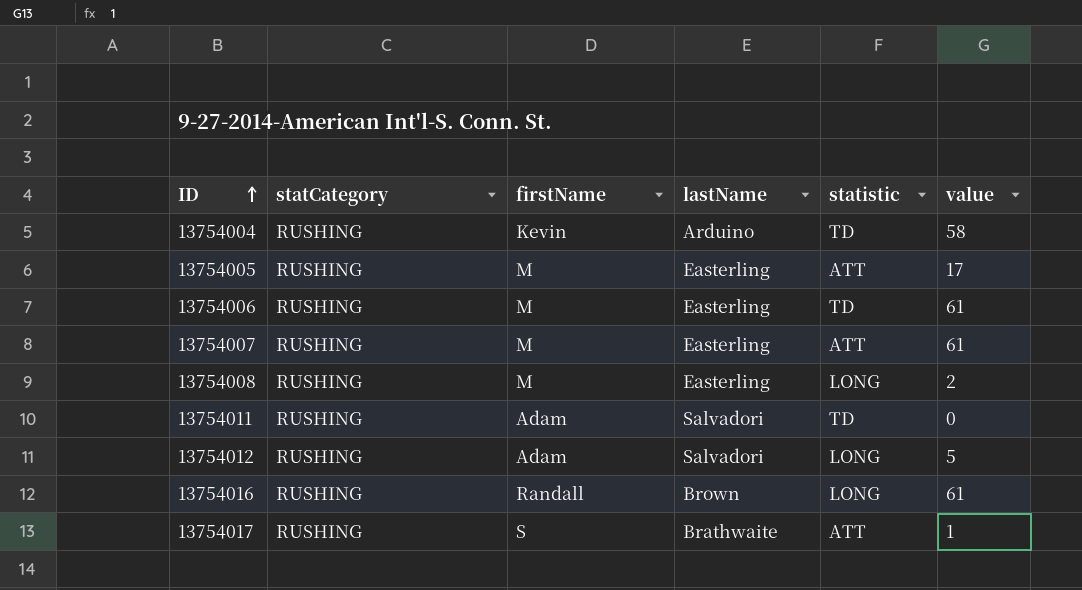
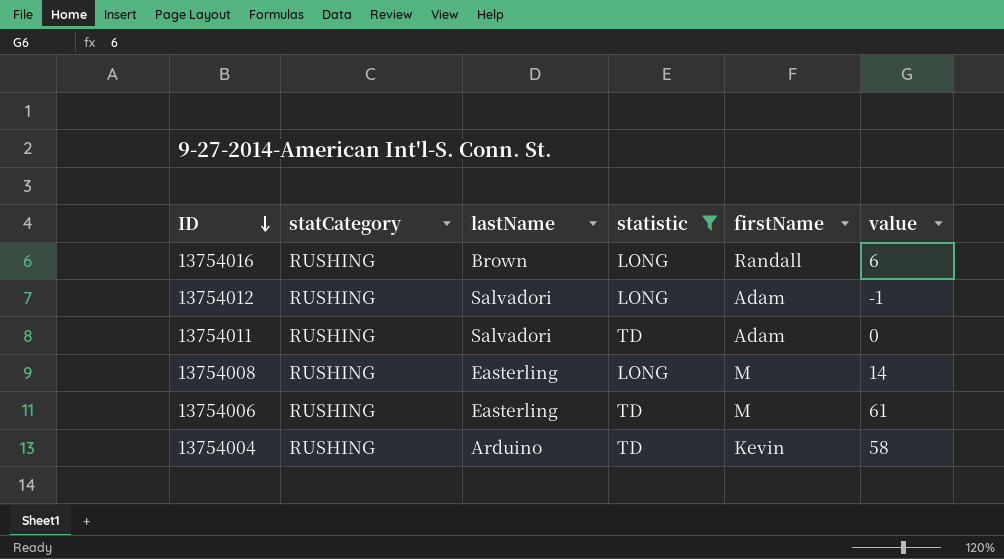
filter: none -> statistic != ATT
row order: ID ascending -> ID descending
column firstName | position: 3 -> 5
13754016 | value: 61 -> 6
13754012 | value: 5 -> -1
13754008 | value: 2 -> 14

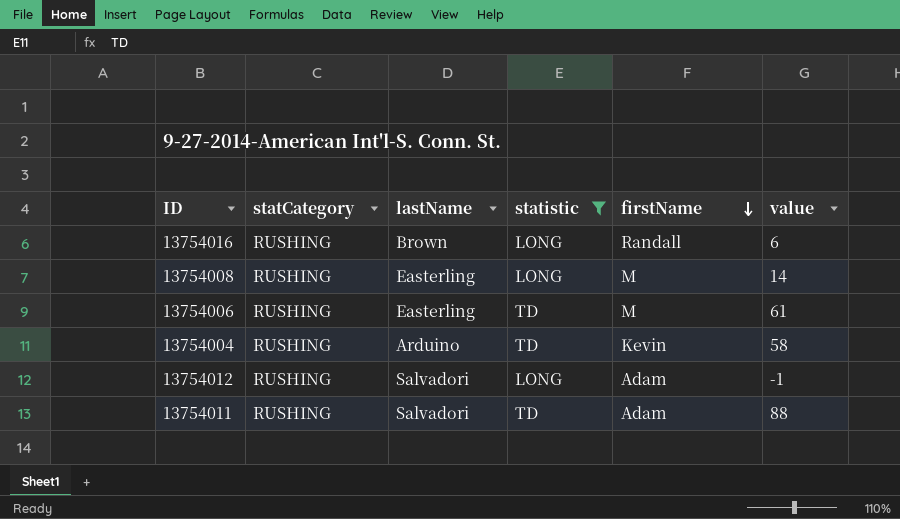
row order: ID descending -> firstName descending
13754011 | value: 0 -> 88

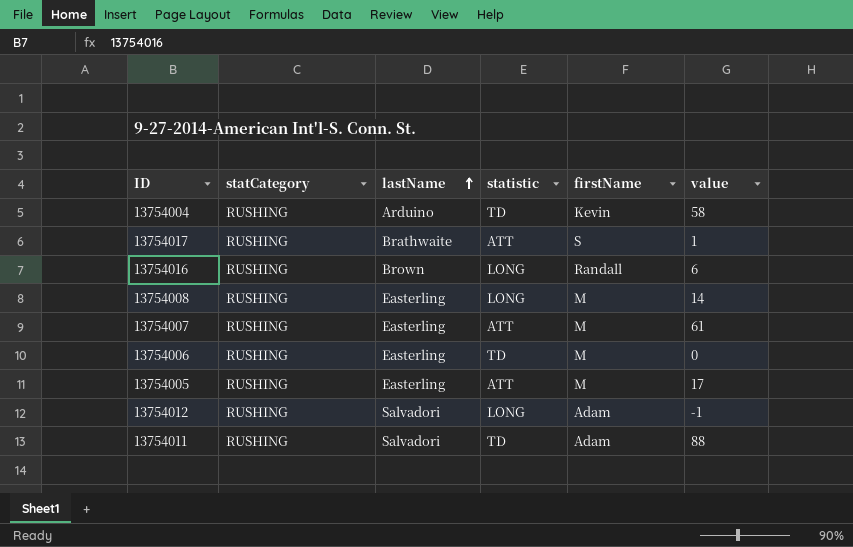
filter: statistic != ATT -> none
row order: firstName descending -> lastName ascending
13754006 | value: 61 -> 0

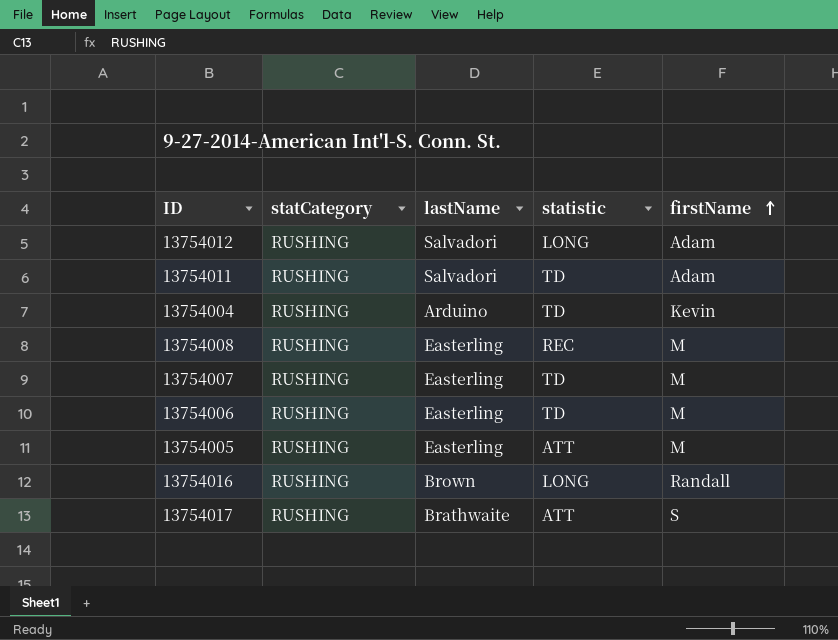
row order: lastName ascending -> firstName ascending
column value | position: 6 -> none
13754008 | statistic: LONG -> REC
13754007 | statistic: ATT -> TD

